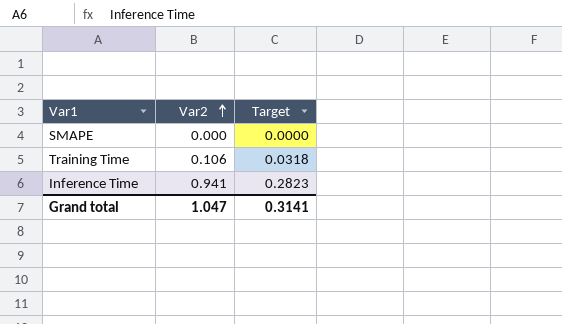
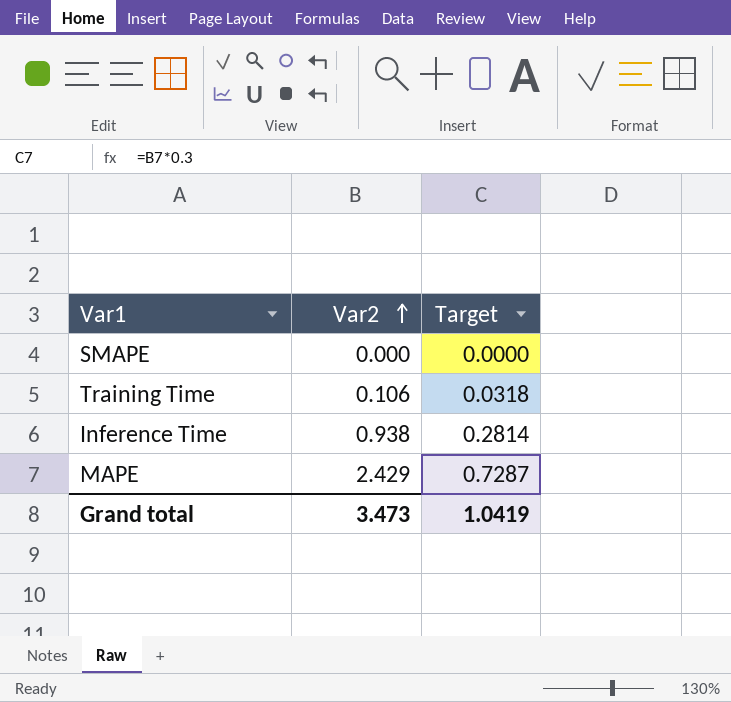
Inference Time | Var2: 0.941 -> 0.938
Inference Time | Target: 0.2823 -> 0.2814
row MAPE: none -> 2.429 | 0.7287
Grand total | Var2: 1.047 -> 3.473
Grand total | Target: 0.3141 -> 1.0419

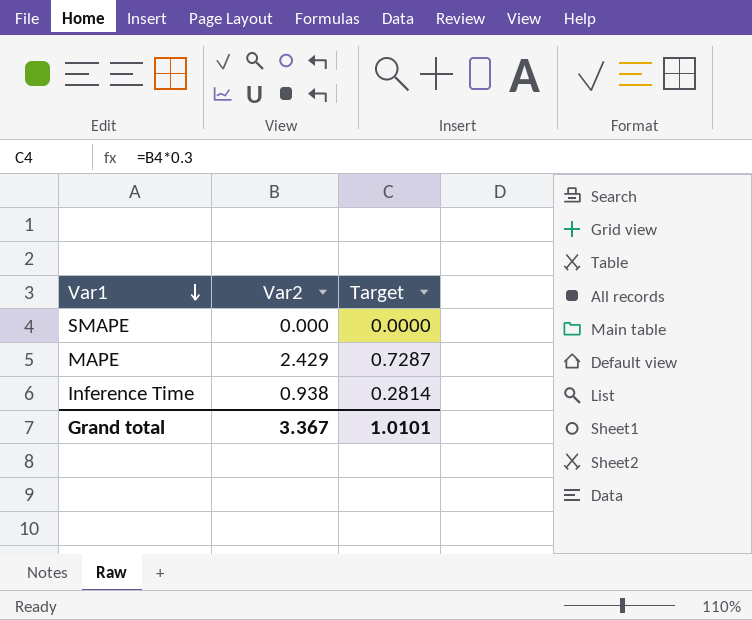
row order: Var2 ascending -> Var1 descending
row Training Time: 0.106 | 0.0318 -> none
Grand total | Var2: 3.473 -> 3.367
Grand total | Target: 1.0419 -> 1.0101

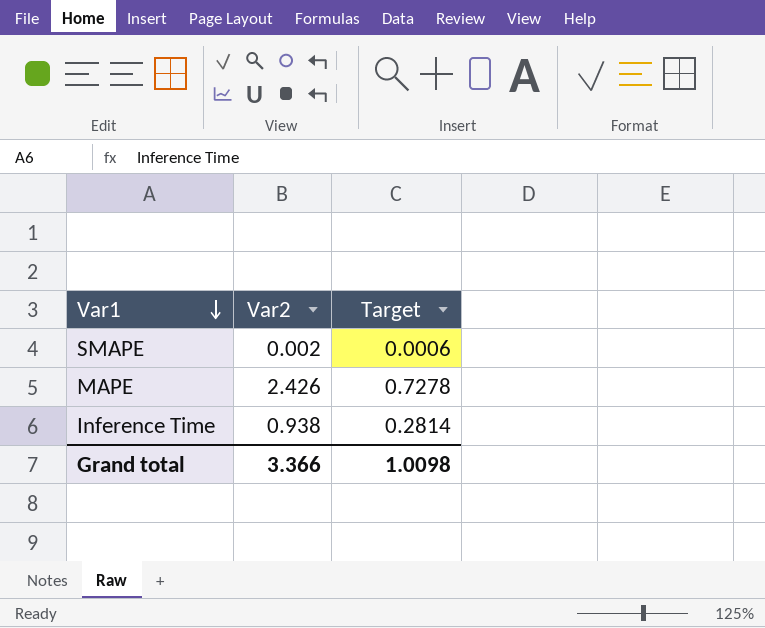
SMAPE | Var2: 0.000 -> 0.002
SMAPE | Target: 0.0000 -> 0.0006
MAPE | Var2: 2.429 -> 2.426
MAPE | Target: 0.7287 -> 0.7278
Grand total | Var2: 3.367 -> 3.366
Grand total | Target: 1.0101 -> 1.0098

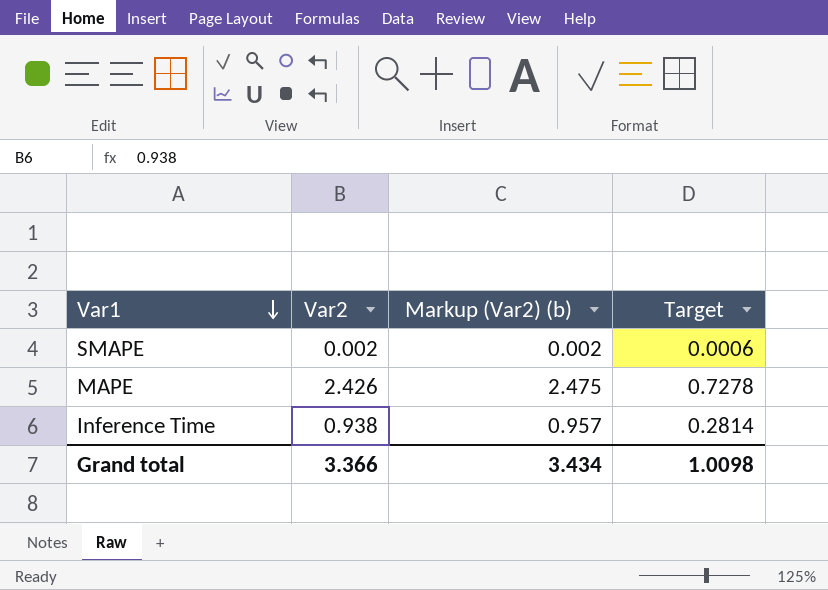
column Markup (Var2) (b) | formula: none -> [Var2] * 1.02

